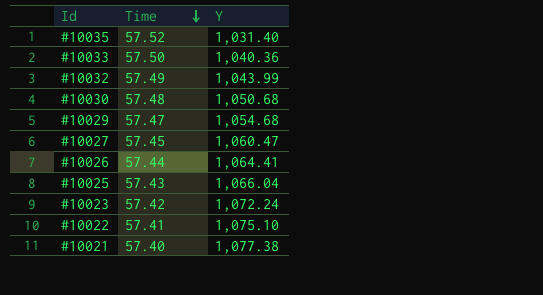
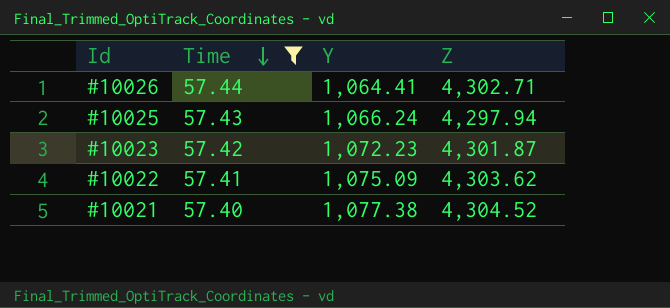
filter: none -> Time <= 57.44
column Z | position: none -> 4
#10025 | Y: 1,066.04 -> 1,066.24
#10023 | Y: 1,072.24 -> 1,072.23
#10022 | Y: 1,075.10 -> 1,075.09

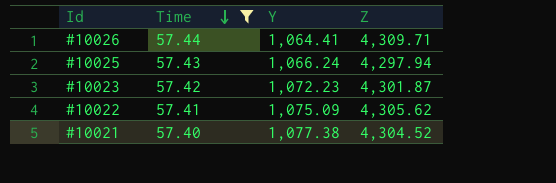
#10026 | Z: 4,302.71 -> 4,309.71
#10022 | Z: 4,303.62 -> 4,305.62

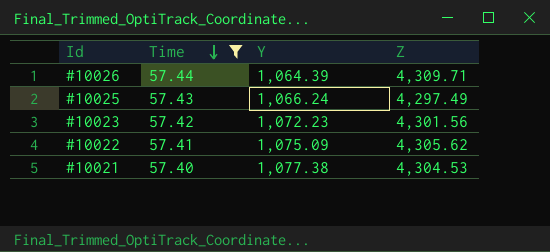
#10026 | Y: 1,064.41 -> 1,064.39
#10025 | Z: 4,297.94 -> 4,297.49
#10023 | Z: 4,301.87 -> 4,301.56
#10021 | Z: 4,304.52 -> 4,304.53

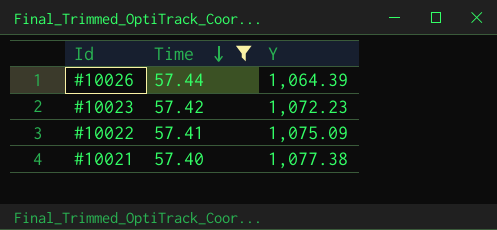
column Z | position: 4 -> none
row #10025: 57.43 | 1,066.24 | 4,297.49 -> none

